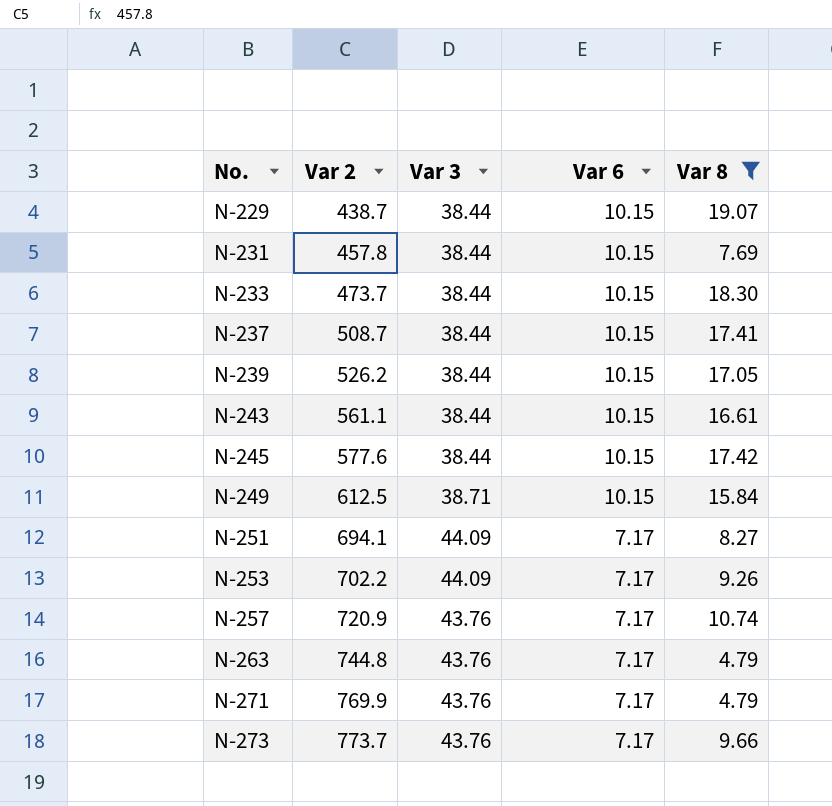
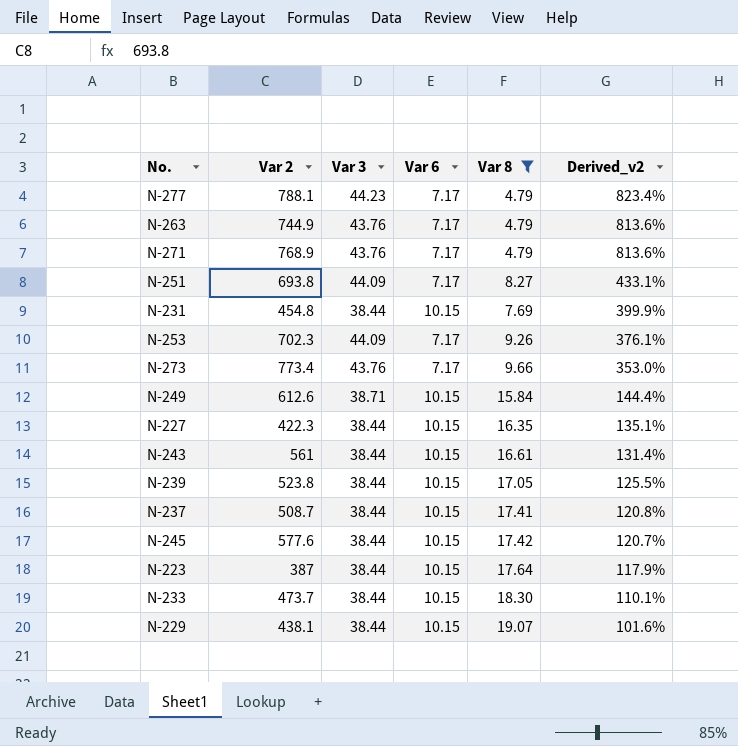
row order: No. ascending -> Derived_v2 descending
column Derived_v2 | formula: none -> ([Var 3] - [Var 8]) / [Var 8]
row N-257: 720.9 | 43.76 | 7.17 | 10.74 -> none
row N-277: none -> 788.1 | 44.23 | 7.17 | 4.79 | 823.4%
N-263 | Var 2: 744.8 -> 744.9
N-271 | Var 2: 769.9 -> 768.9
N-251 | Var 2: 694.1 -> 693.8
N-231 | Var 2: 457.8 -> 454.8
N-253 | Var 2: 702.2 -> 702.3
N-273 | Var 2: 773.7 -> 773.4
N-249 | Var 2: 612.5 -> 612.6
row N-227: none -> 422.3 | 38.44 | 10.15 | 16.35 | 135.1%
N-243 | Var 2: 561.1 -> 561
N-239 | Var 2: 526.2 -> 523.8
row N-223: none -> 387 | 38.44 | 10.15 | 17.64 | 117.9%
N-229 | Var 2: 438.7 -> 438.1

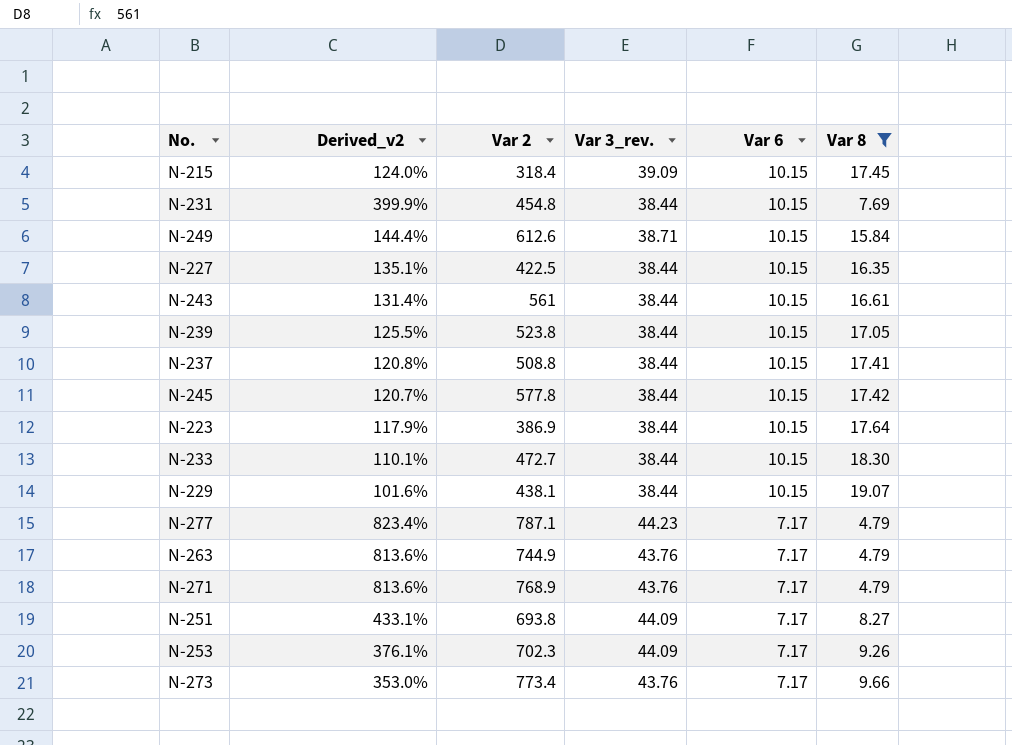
row order: Derived_v2 descending -> Var 6 descending
column Derived_v2 | position: 6 -> 2
column name: Var 3 -> Var 3_rev.
row N-215: none -> 124.0% | 318.4 | 39.09 | 10.15 | 17.45
N-227 | Var 2: 422.3 -> 422.5
N-237 | Var 2: 508.7 -> 508.8
N-245 | Var 2: 577.6 -> 577.8
N-223 | Var 2: 387 -> 386.9
N-233 | Var 2: 473.7 -> 472.7
N-277 | Var 2: 788.1 -> 787.1

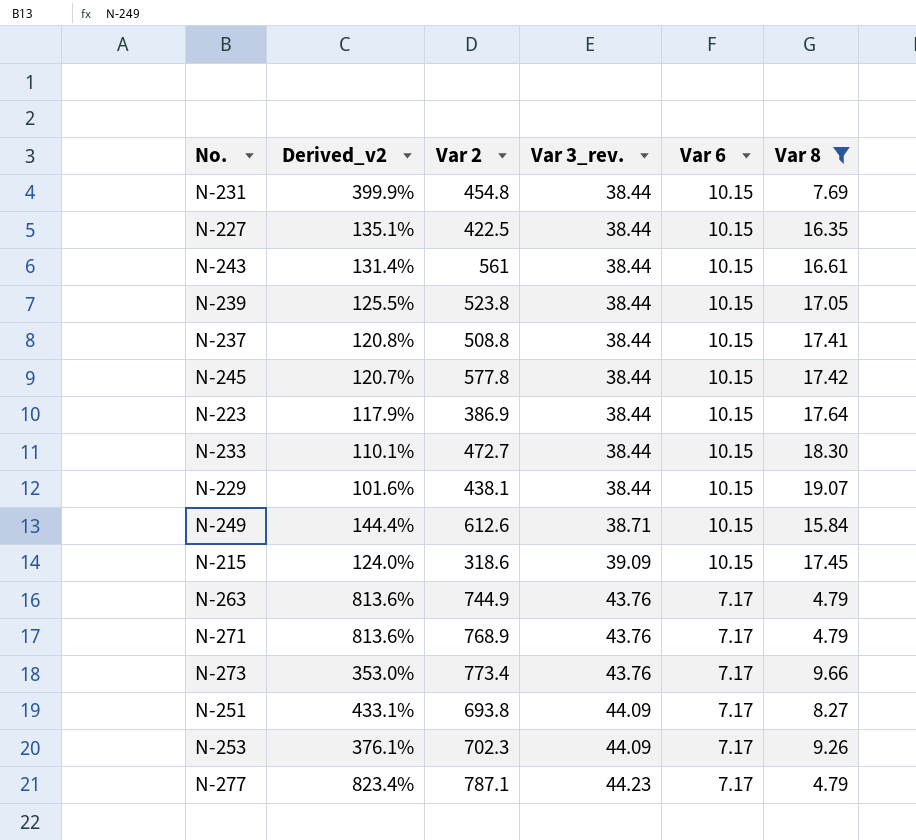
row order: Var 6 descending -> Var 3_rev. ascending
N-215 | Var 2: 318.4 -> 318.6

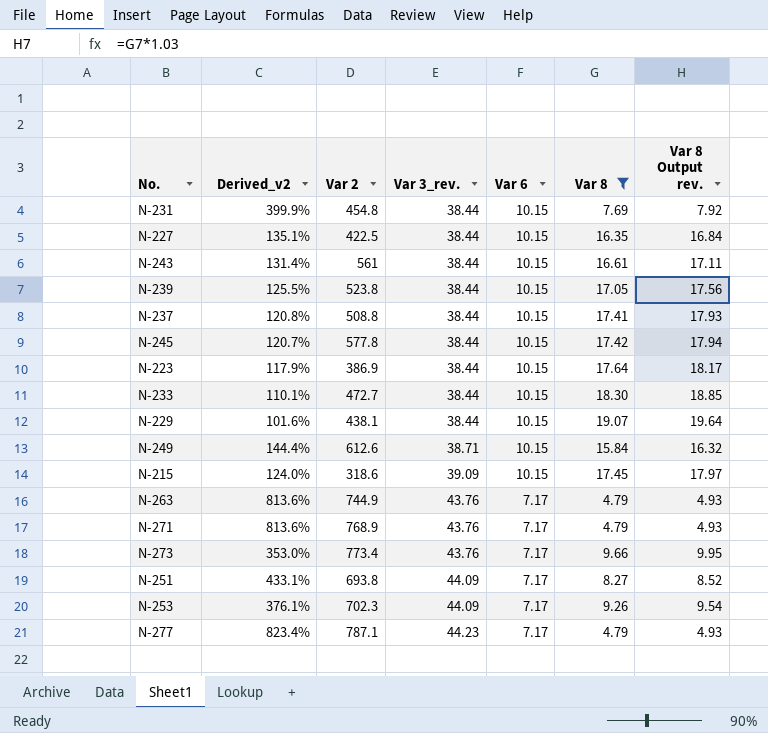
column Var 8 Output rev. | formula: none -> [Var 8] * 1.03

